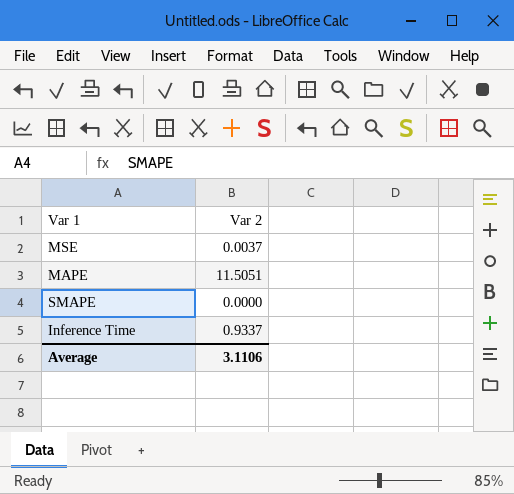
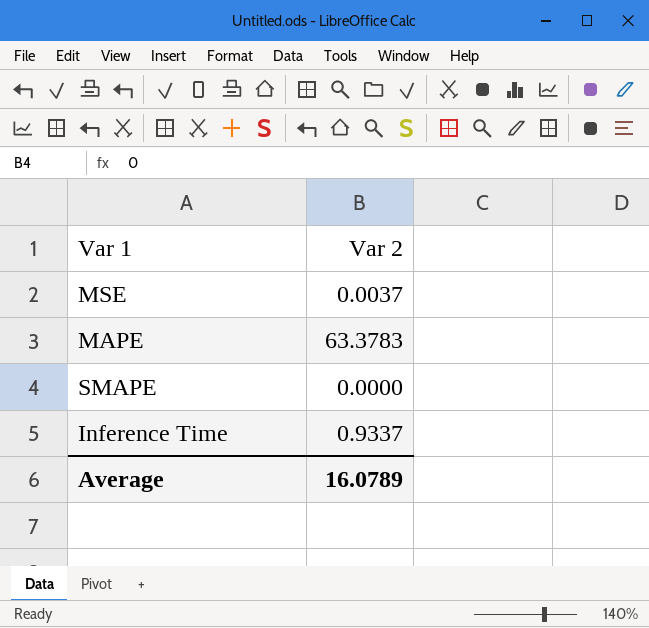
MAPE | Var 2: 11.5051 -> 63.3783
Average | Var 2: 3.1106 -> 16.0789

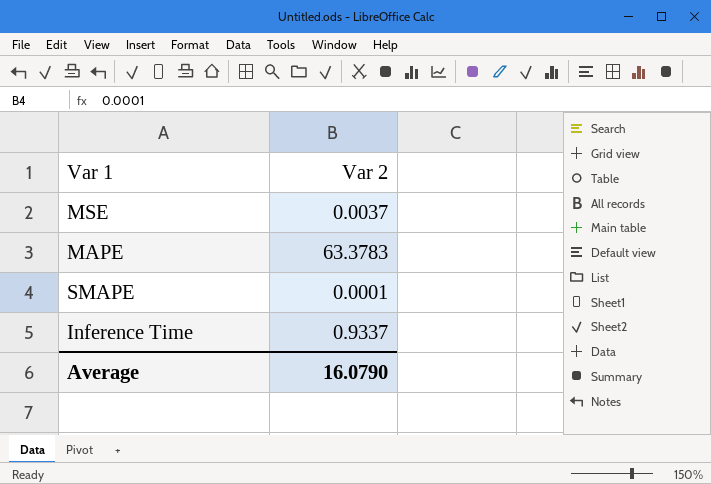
SMAPE | Var 2: 0.0000 -> 0.0001
Average | Var 2: 16.0789 -> 16.0790

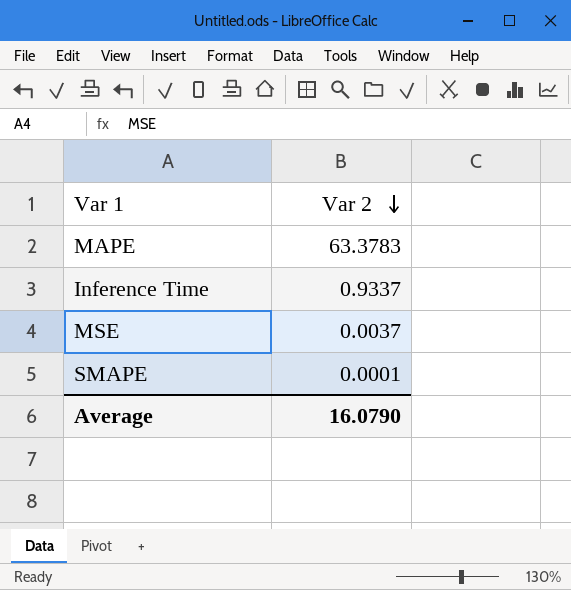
row order: none -> Var 2 descending

